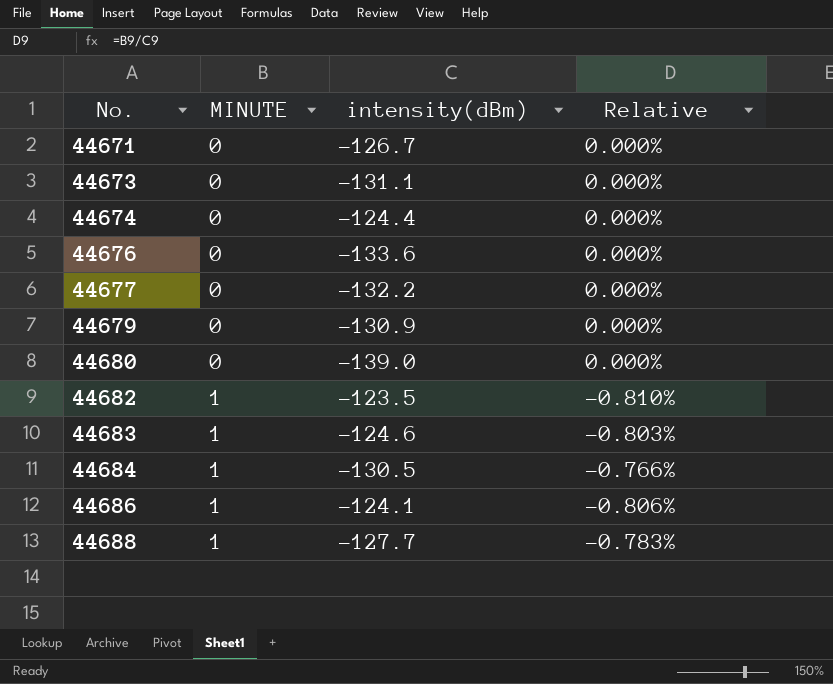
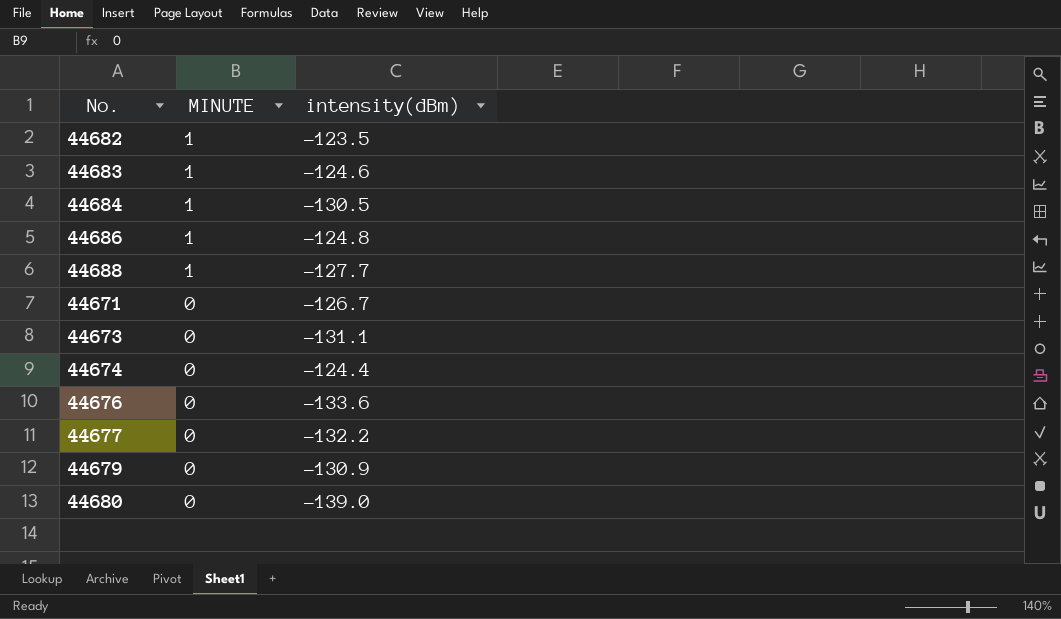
row order: No. ascending -> MINUTE descending
column Relative | formula: [MINUTE] / [intensity(dBm)] -> none
44686 | intensity(dBm): -124.1 -> -124.8

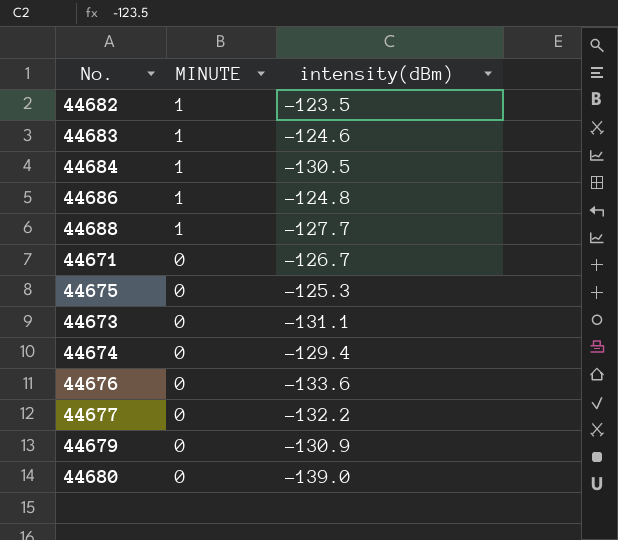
row 44675: none -> 0 | -125.3
44674 | intensity(dBm): -124.4 -> -129.4

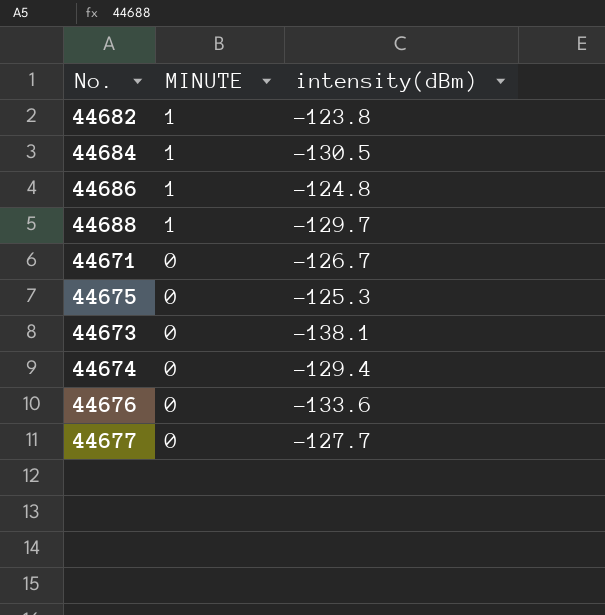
row 44683: 1 | -124.6 -> none
row 44679: 0 | -130.9 -> none
row 44680: 0 | -139.0 -> none
44682 | intensity(dBm): -123.5 -> -123.8
44688 | intensity(dBm): -127.7 -> -129.7
44673 | intensity(dBm): -131.1 -> -138.1
44677 | intensity(dBm): -132.2 -> -127.7

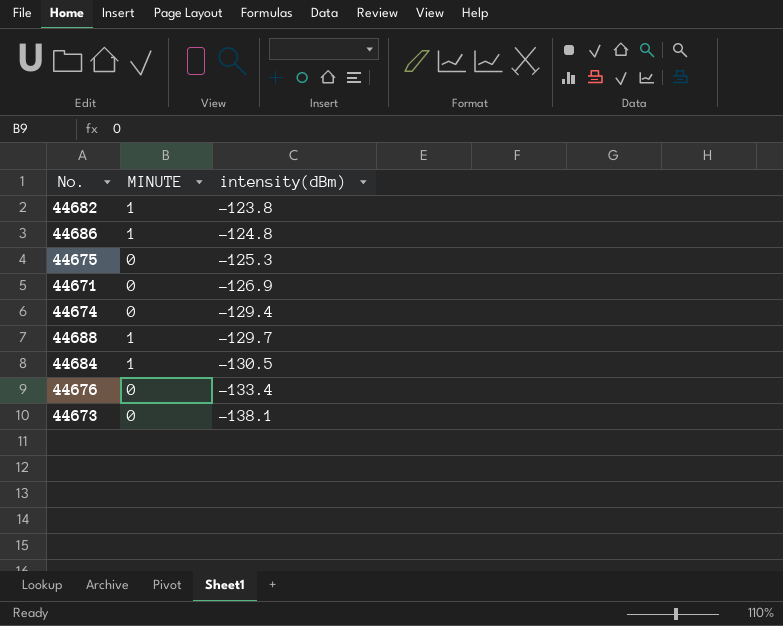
row order: MINUTE descending -> intensity(dBm) descending
row 44677: 0 | -127.7 -> none
44671 | intensity(dBm): -126.7 -> -126.9
44676 | intensity(dBm): -133.6 -> -133.4

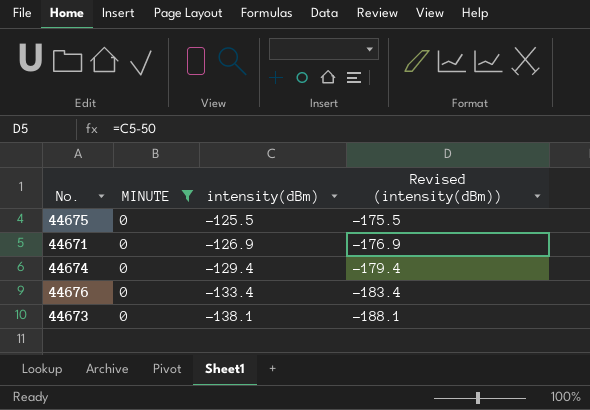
filter: none -> MINUTE = 0
column Revised (intensity(dBm)) | formula: none -> [intensity(dBm)] - 50
44675 | intensity(dBm): -125.3 -> -125.5

